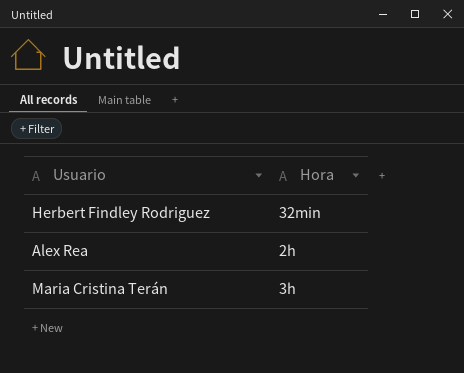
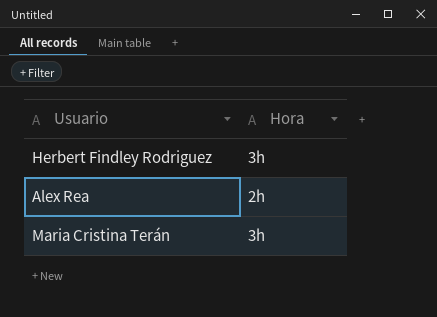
Herbert Findley Rodriguez | Hora: 32min -> 3h

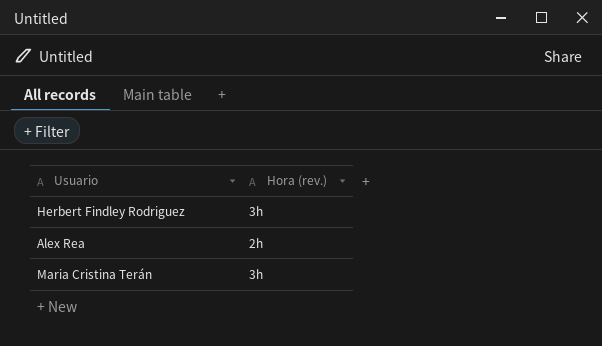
column name: Hora -> Hora (rev.)

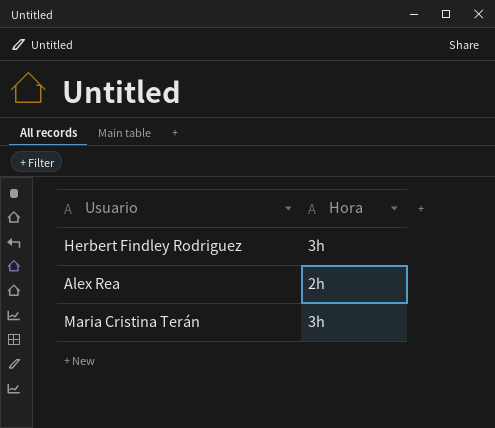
column name: Hora (rev.) -> Hora

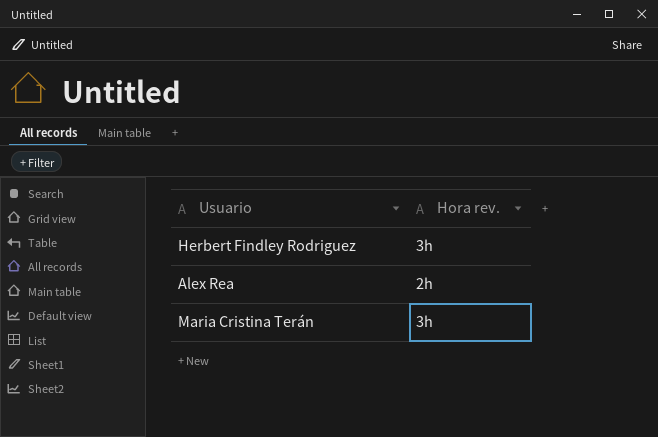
column name: Hora -> Hora rev.

